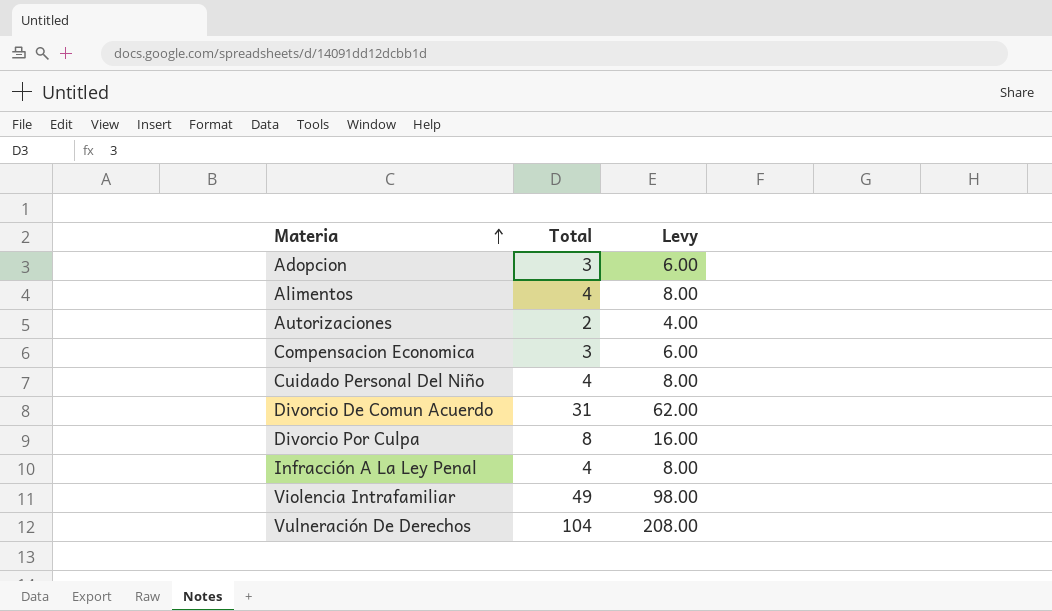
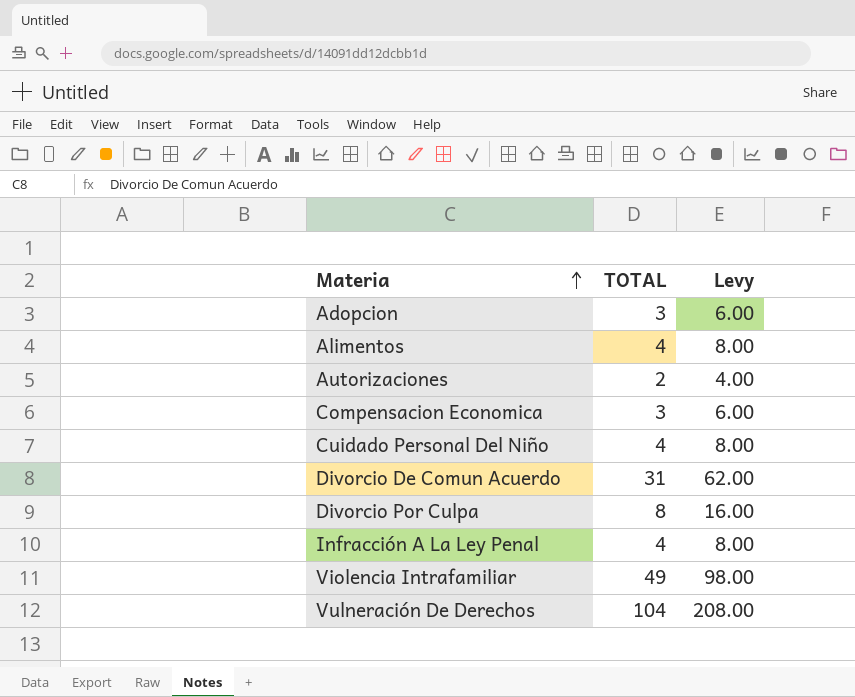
column name: Total -> TOTAL

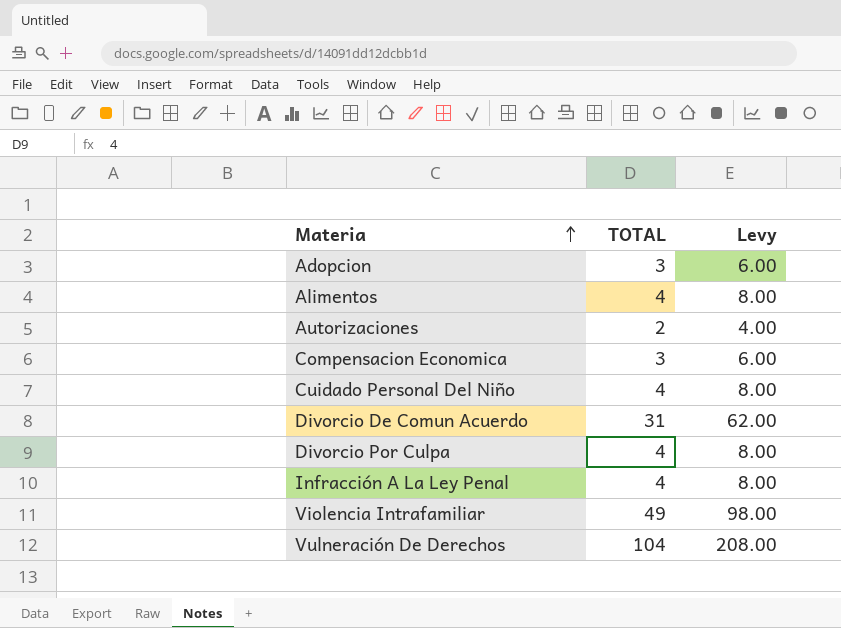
Divorcio Por Culpa | TOTAL: 8 -> 4
Divorcio Por Culpa | Levy: 16.00 -> 8.00

